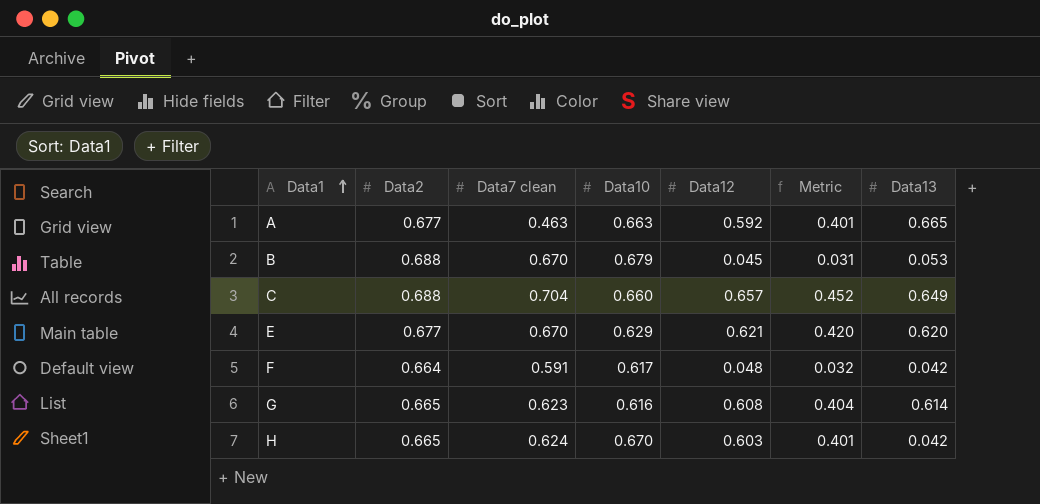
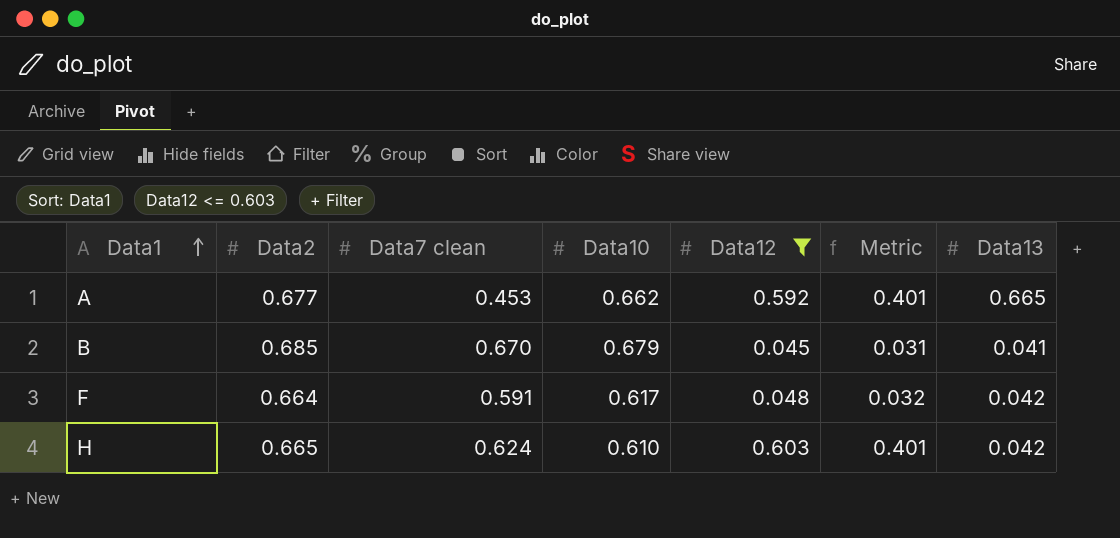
filter: none -> Data12 <= 0.603
A | Data7 clean: 0.463 -> 0.453
A | Data10: 0.663 -> 0.662
B | Data2: 0.688 -> 0.685
B | Data13: 0.053 -> 0.041
H | Data10: 0.670 -> 0.610

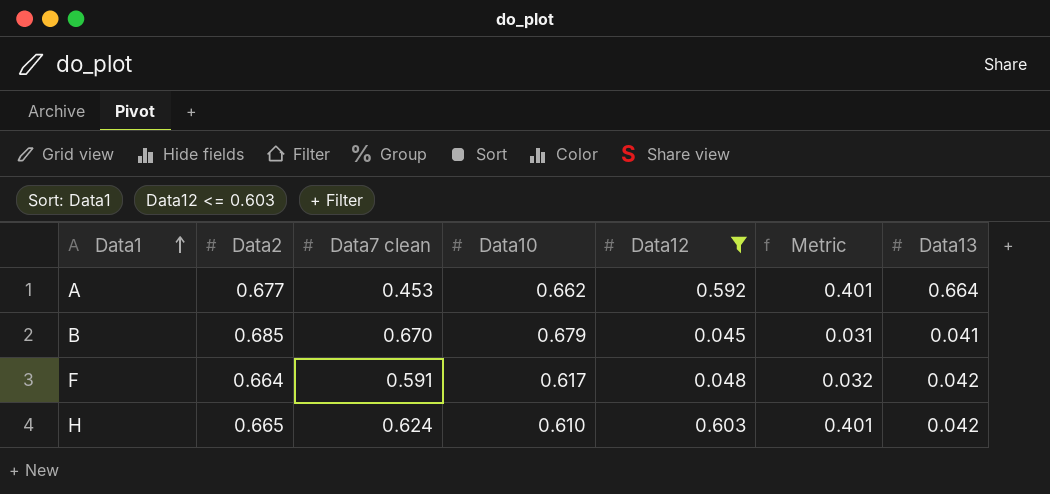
A | Data13: 0.665 -> 0.664

